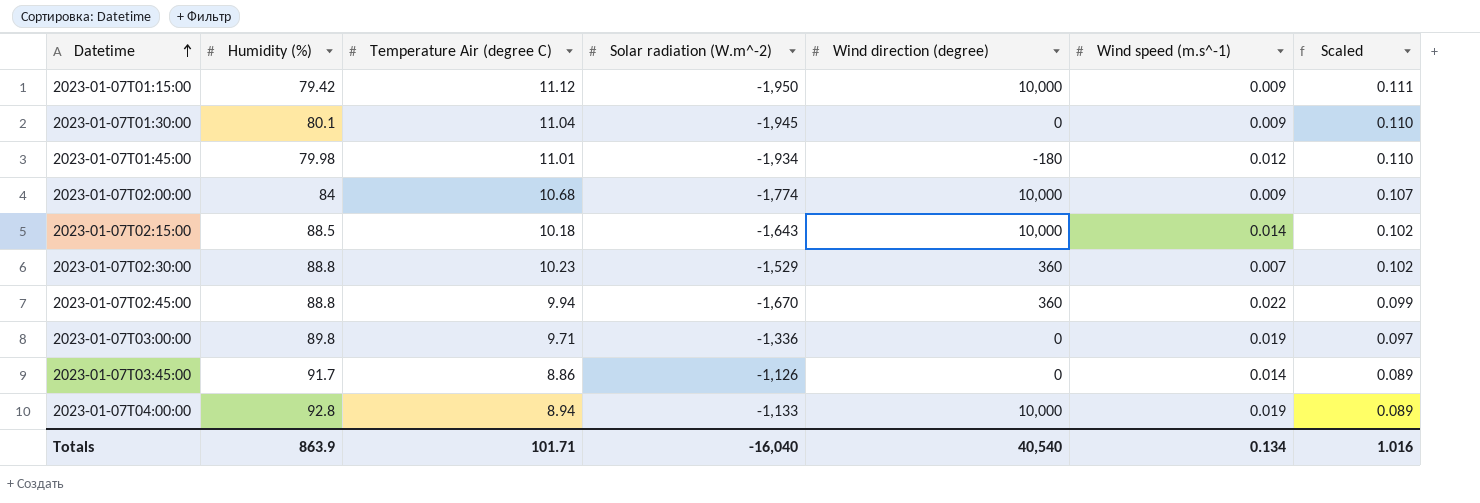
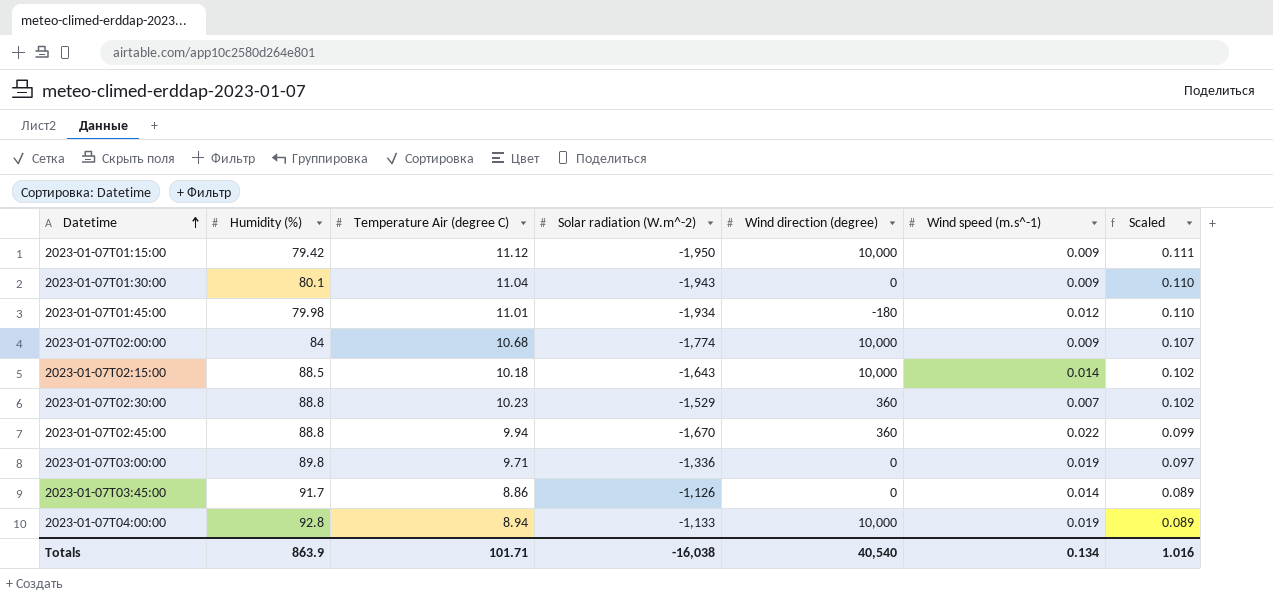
2023-01-07T01:30:00 | Solar radiation (W.m^-2): -1,945 -> -1,943
Totals | Solar radiation (W.m^-2): -16,040 -> -16,038

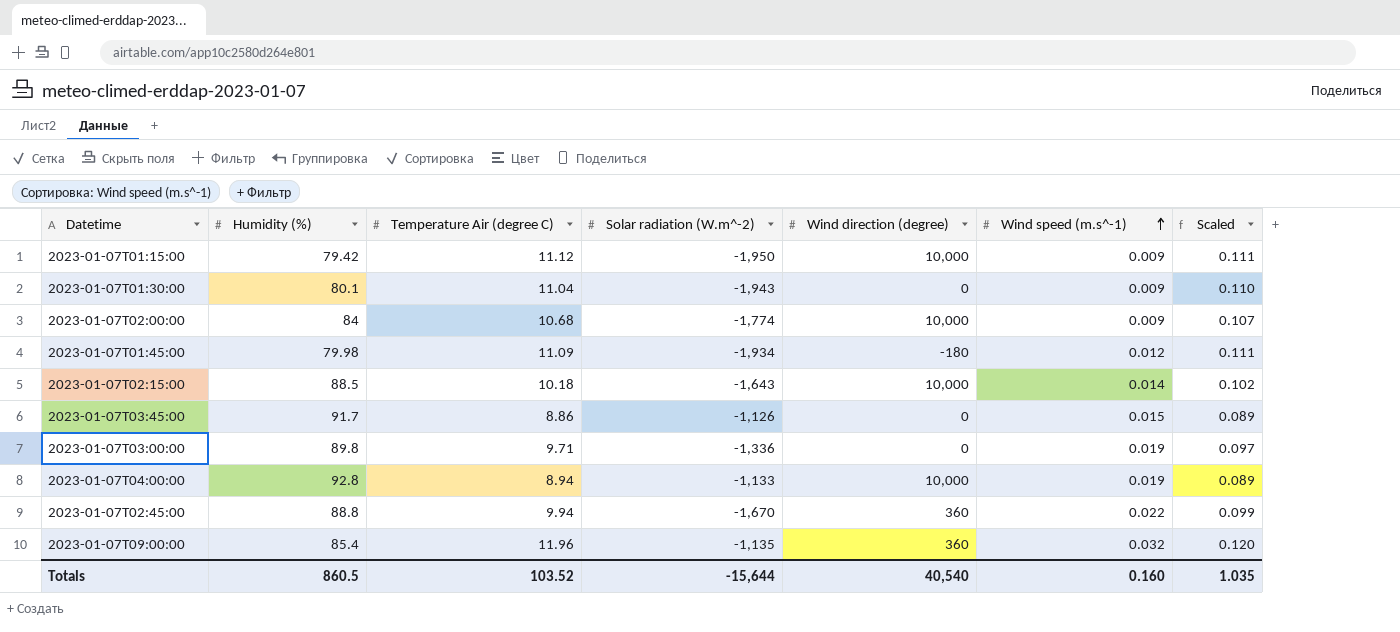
row order: Datetime ascending -> Wind speed (m.s^-1) ascending
row 2023-01-07T02:30:00: 88.8 | 10.23 | -1,529 | 360 | 0.007 | 0.102 -> none
2023-01-07T01:45:00 | Temperature Air (degree C): 11.01 -> 11.09
2023-01-07T01:45:00 | Scaled: 0.110 -> 0.111
2023-01-07T03:45:00 | Wind speed (m.s^-1): 0.014 -> 0.015
row 2023-01-07T09:00:00: none -> 85.4 | 11.96 | -1,135 | 360 | 0.032 | 0.120
Totals | Humidity (%): 863.9 -> 860.5
Totals | Temperature Air (degree C): 101.71 -> 103.52
Totals | Solar radiation (W.m^-2): -16,038 -> -15,644
Totals | Wind speed (m.s^-1): 0.134 -> 0.160
Totals | Scaled: 1.016 -> 1.035

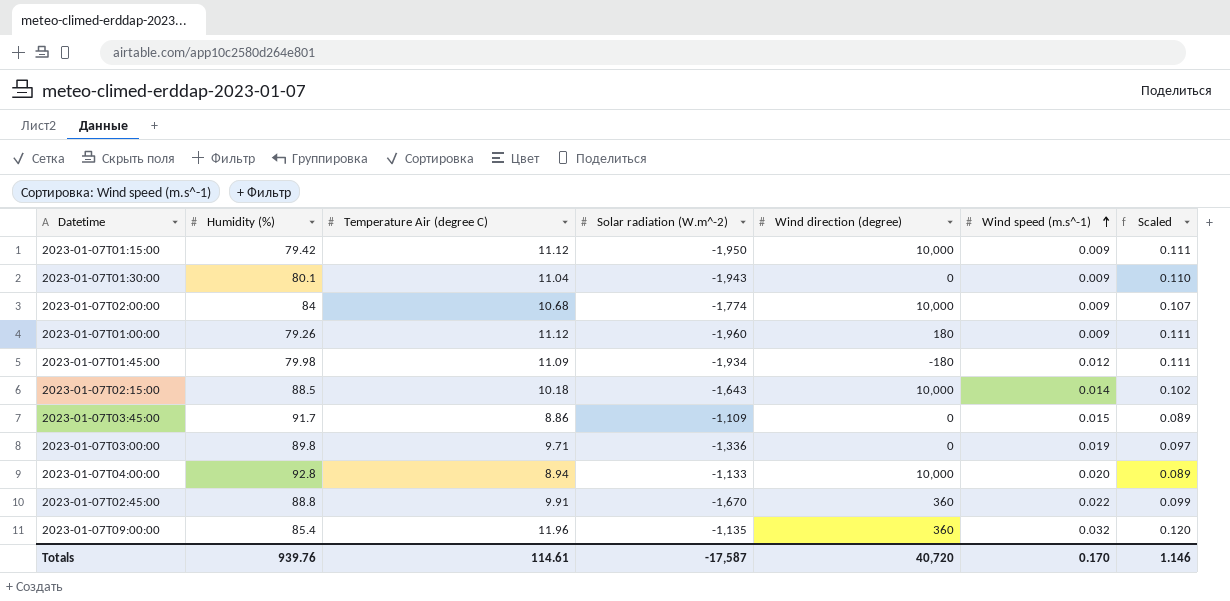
row 2023-01-07T01:00:00: none -> 79.26 | 11.12 | -1,960 | 180 | 0.009 | 0.111
2023-01-07T03:45:00 | Solar radiation (W.m^-2): -1,126 -> -1,109
2023-01-07T04:00:00 | Wind speed (m.s^-1): 0.019 -> 0.020
2023-01-07T02:45:00 | Temperature Air (degree C): 9.94 -> 9.91
Totals | Humidity (%): 860.5 -> 939.76
Totals | Temperature Air (degree C): 103.52 -> 114.61
Totals | Solar radiation (W.m^-2): -15,644 -> -17,587
Totals | Wind direction (degree): 40,540 -> 40,720
Totals | Wind speed (m.s^-1): 0.160 -> 0.170
Totals | Scaled: 1.035 -> 1.146

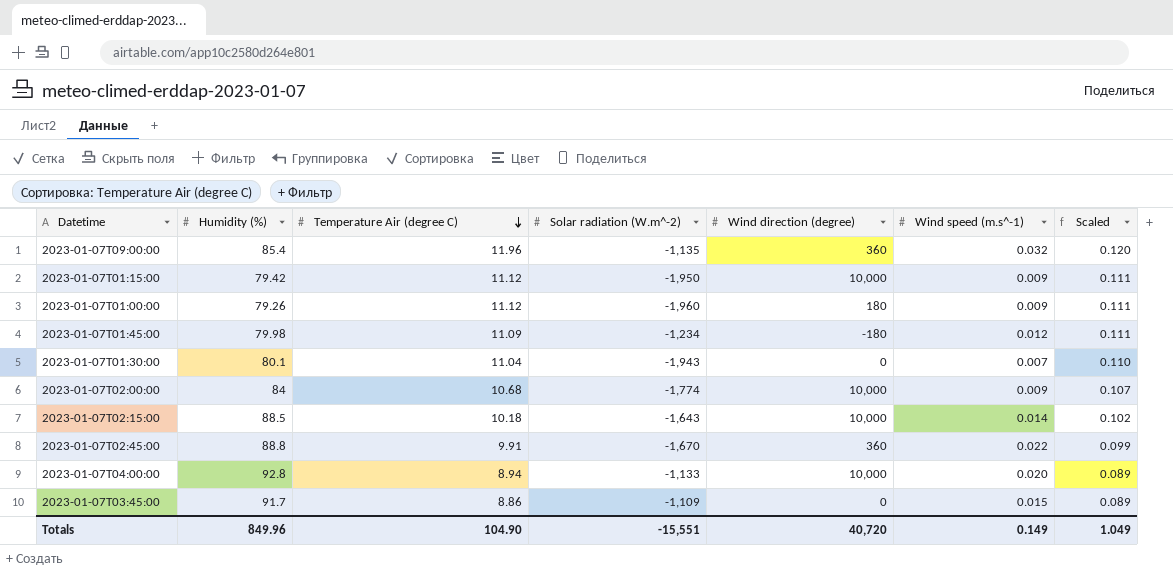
row order: Wind speed (m.s^-1) ascending -> Temperature Air (degree C) descending
row 2023-01-07T03:00:00: 89.8 | 9.71 | -1,336 | 0 | 0.019 | 0.097 -> none
2023-01-07T01:45:00 | Solar radiation (W.m^-2): -1,934 -> -1,234
2023-01-07T01:30:00 | Wind speed (m.s^-1): 0.009 -> 0.007
Totals | Humidity (%): 939.76 -> 849.96
Totals | Temperature Air (degree C): 114.61 -> 104.90
Totals | Solar radiation (W.m^-2): -17,587 -> -15,551
Totals | Wind speed (m.s^-1): 0.170 -> 0.149
Totals | Scaled: 1.146 -> 1.049

